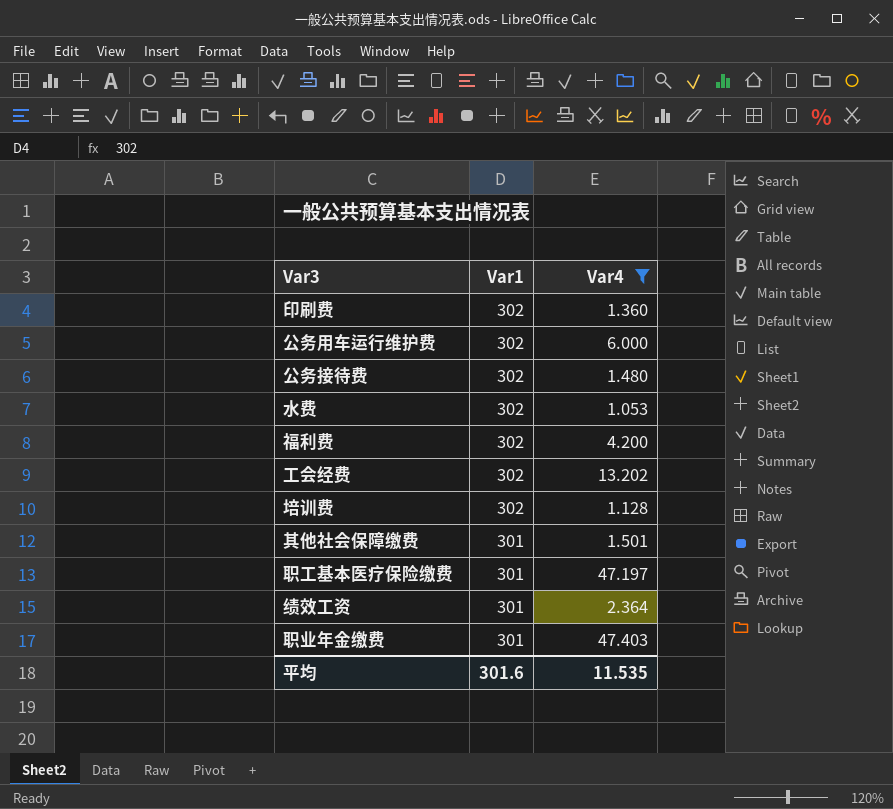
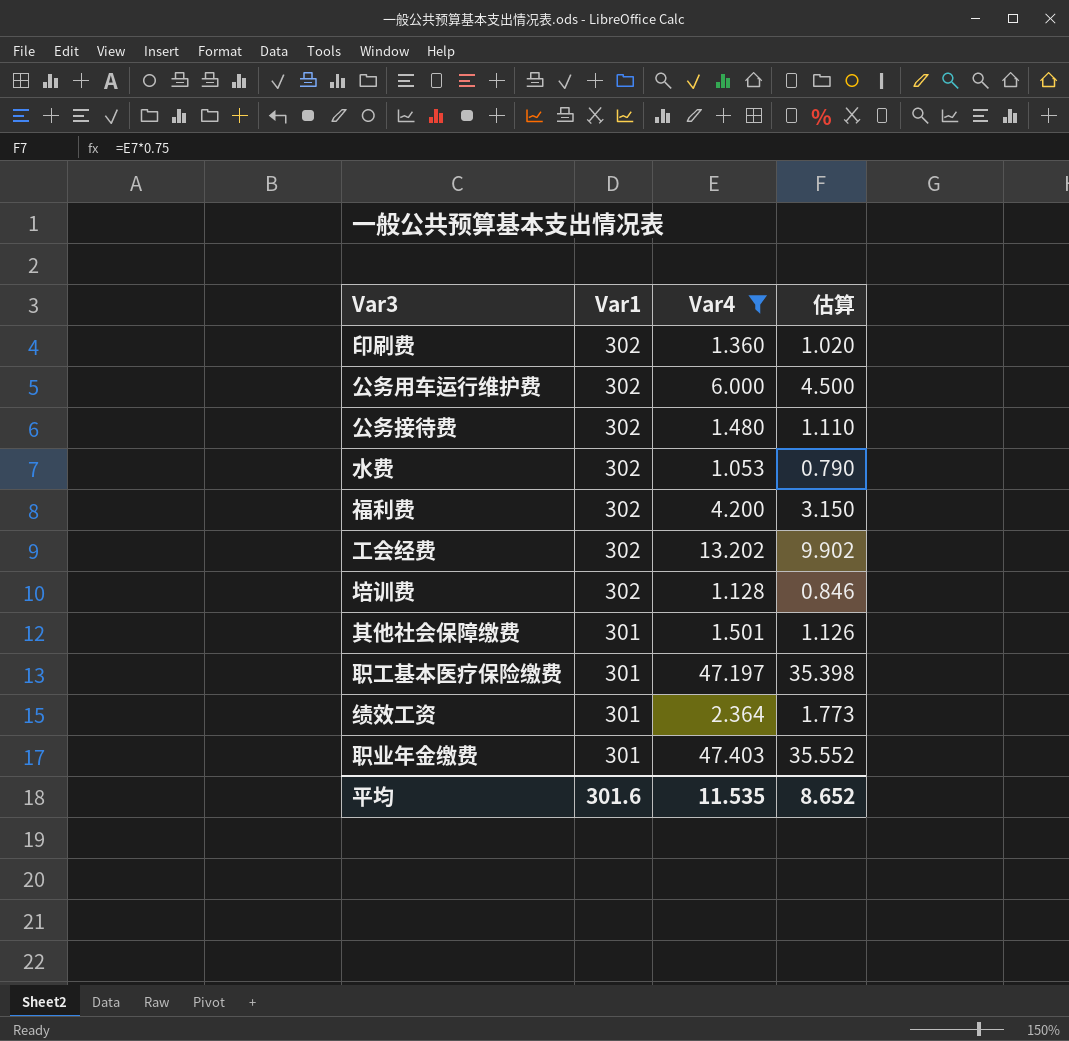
column 估算 | formula: none -> [Var4] * 0.75

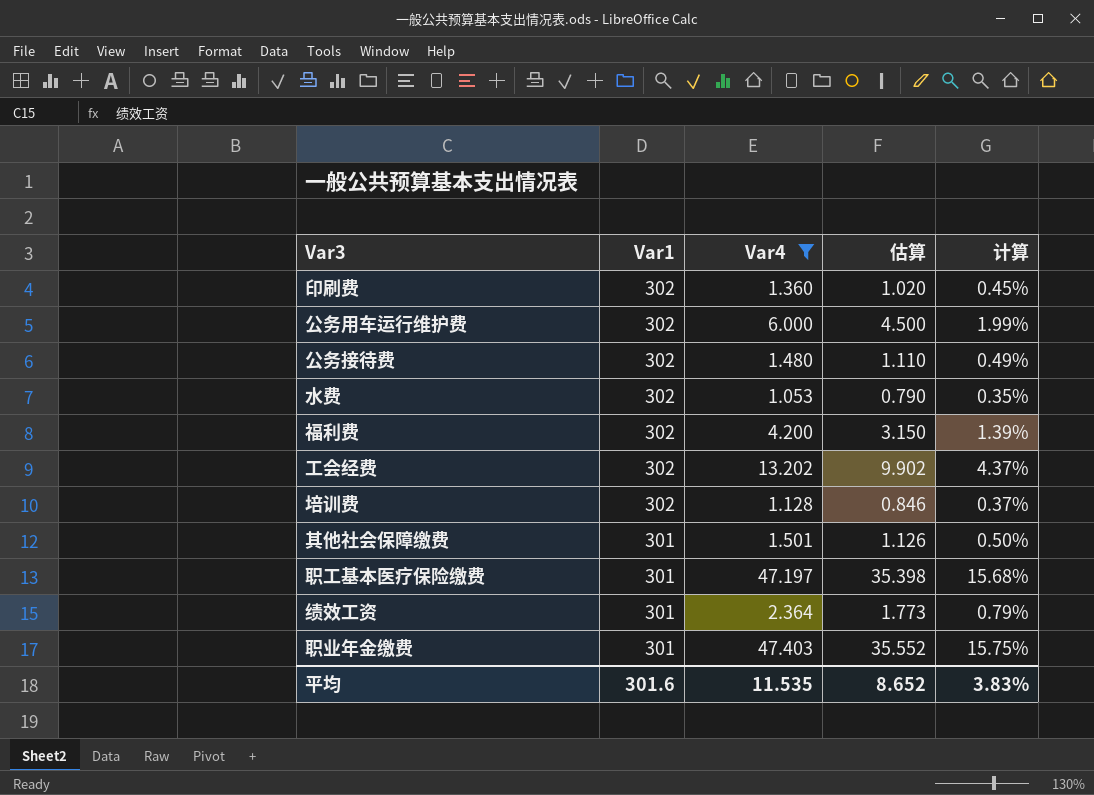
column 计算 | formula: none -> [Var4] / [Var1]

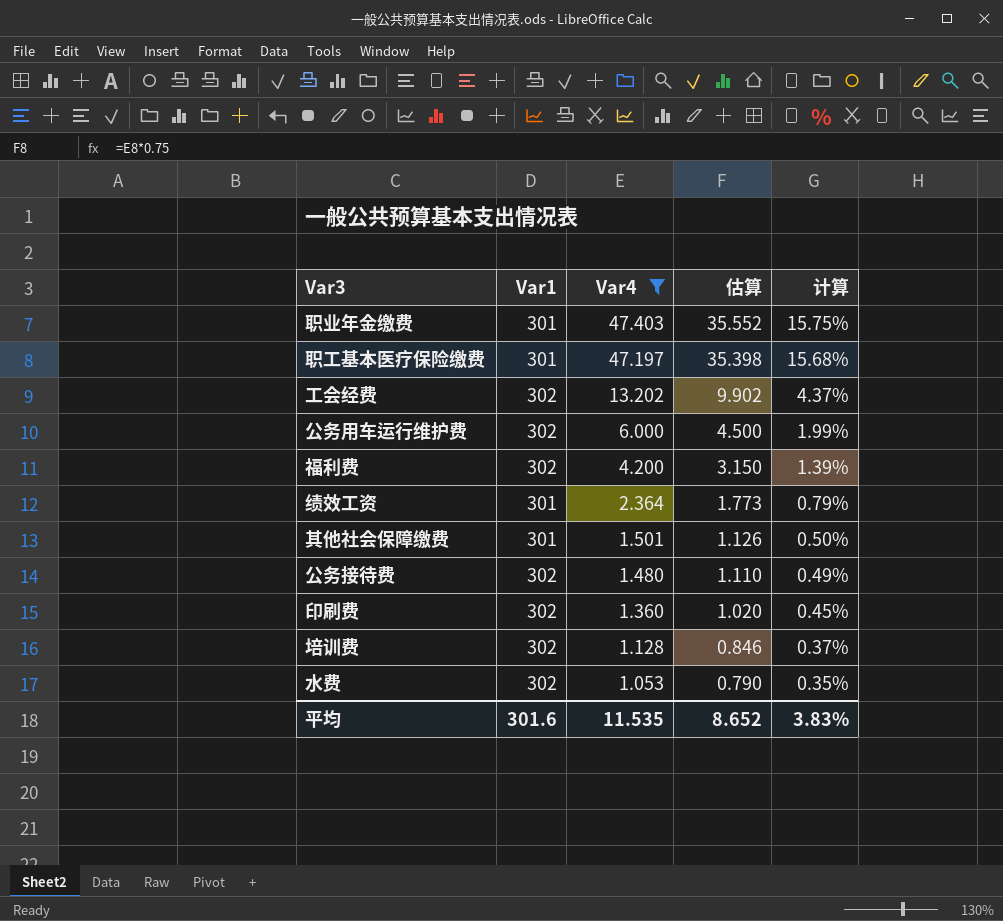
row order: Var1 descending -> Var4 descending

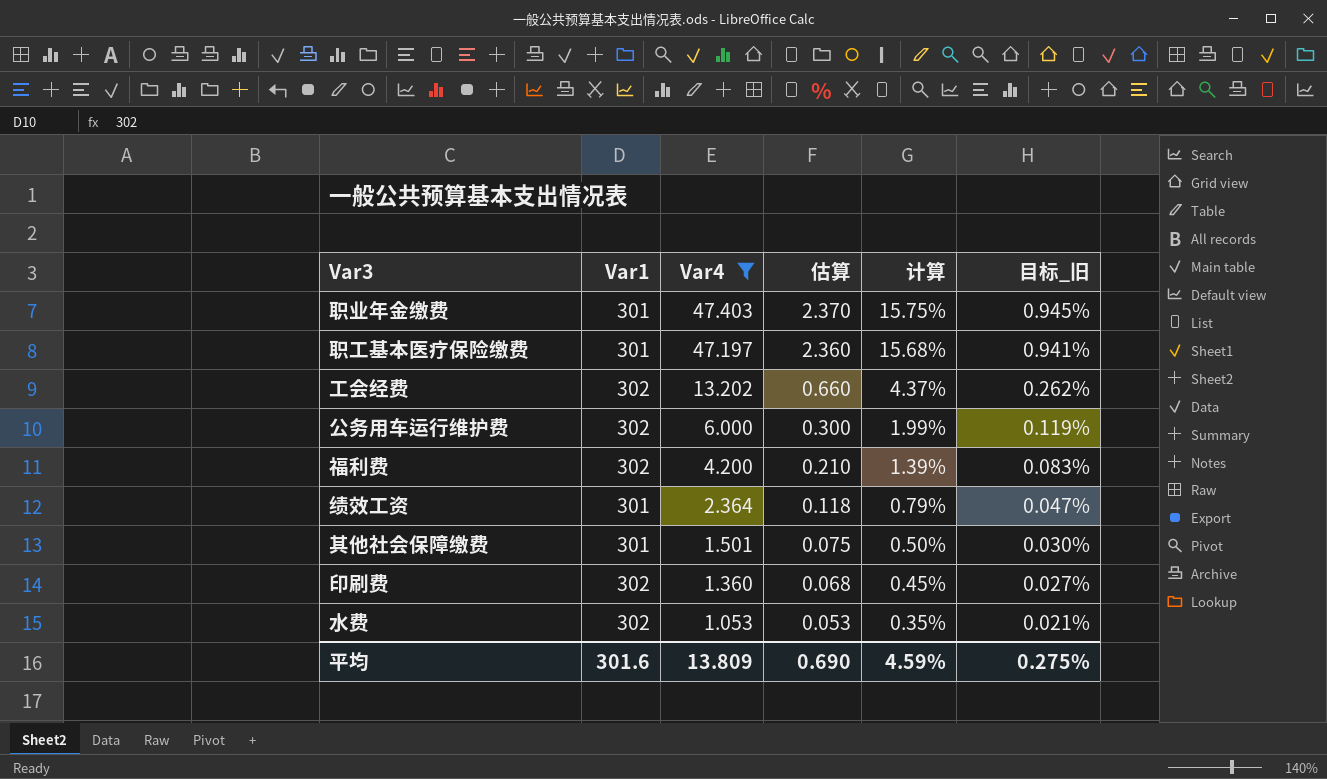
column 估算 | formula: [Var4] * 0.75 -> [Var4] * 0.05
column 目标_旧 | formula: none -> [计算] * 0.06
row 公务接待费: 302 | 1.480 | 1.110 | 0.49% -> none
row 培训费: 302 | 1.128 | 0.846 | 0.37% -> none
平均 | Var4: 11.535 -> 13.809
平均 | 估算: 8.652 -> 0.690
平均 | 计算: 3.83% -> 4.59%

